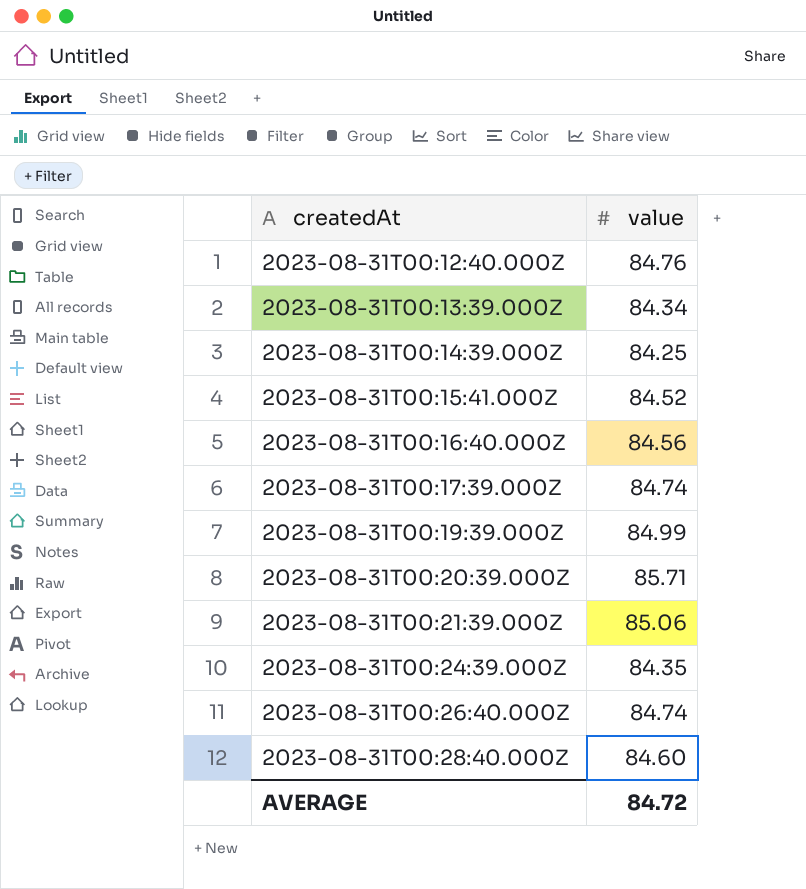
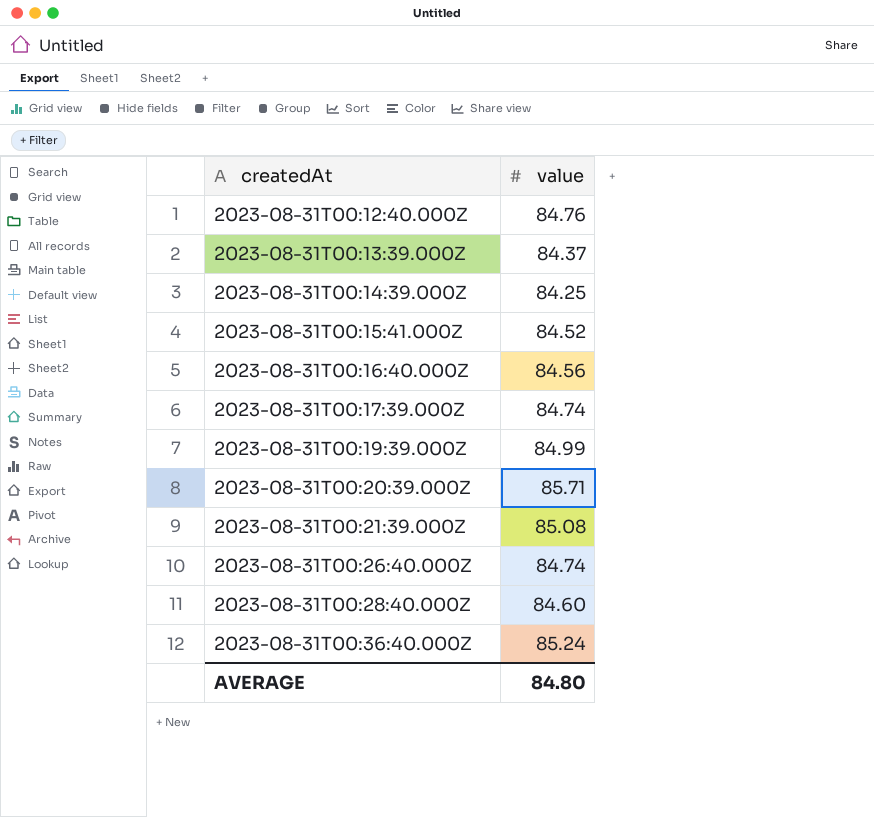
row 2023-08-31T00:24:39.000Z: 84.35 -> none
2023-08-31T00:13:39.000Z | value: 84.34 -> 84.37
2023-08-31T00:21:39.000Z | value: 85.06 -> 85.08
row 2023-08-31T00:36:40.000Z: none -> 85.24
AVERAGE | value: 84.72 -> 84.80

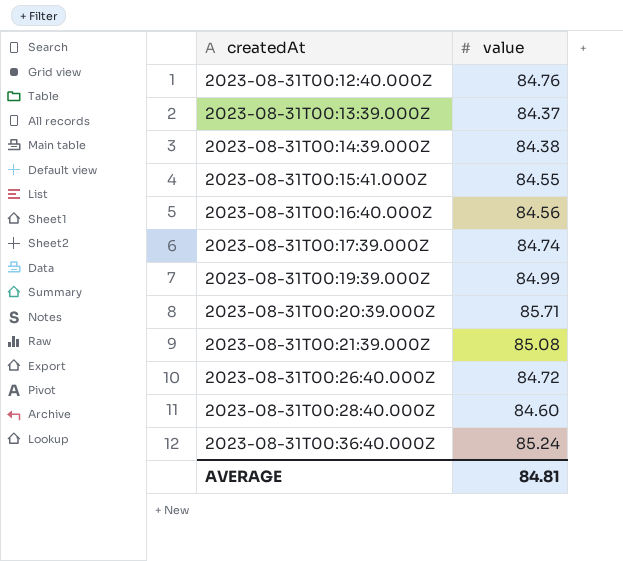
2023-08-31T00:14:39.000Z | value: 84.25 -> 84.38
2023-08-31T00:15:41.000Z | value: 84.52 -> 84.55
2023-08-31T00:26:40.000Z | value: 84.74 -> 84.72
AVERAGE | value: 84.80 -> 84.81

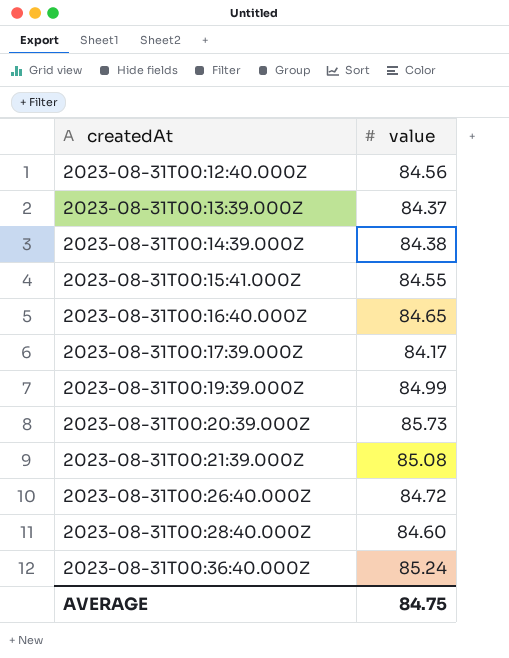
2023-08-31T00:12:40.000Z | value: 84.76 -> 84.56
2023-08-31T00:16:40.000Z | value: 84.56 -> 84.65
2023-08-31T00:17:39.000Z | value: 84.74 -> 84.17
2023-08-31T00:20:39.000Z | value: 85.71 -> 85.73
AVERAGE | value: 84.81 -> 84.75

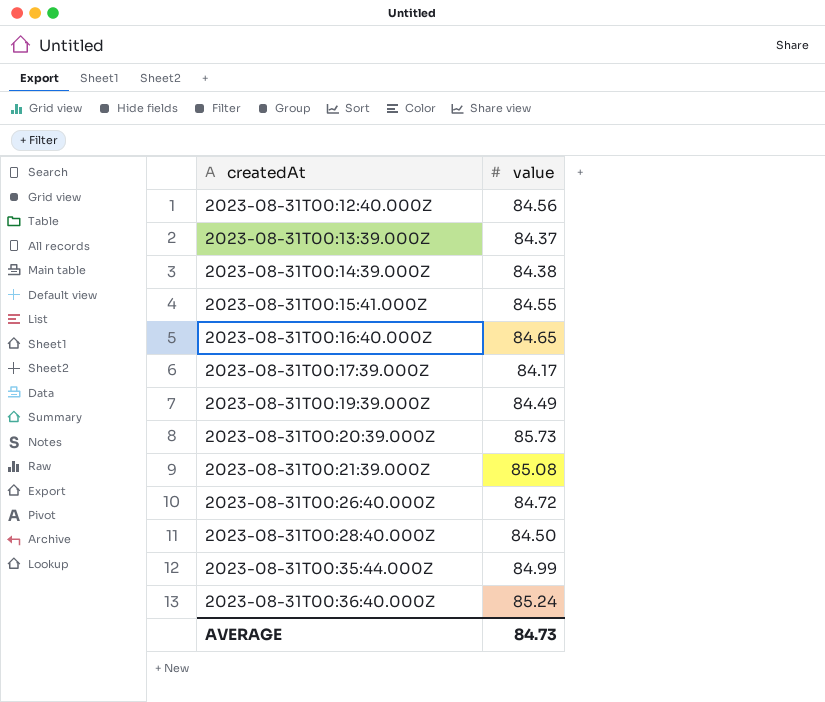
2023-08-31T00:19:39.000Z | value: 84.99 -> 84.49
2023-08-31T00:28:40.000Z | value: 84.60 -> 84.50
row 2023-08-31T00:35:44.000Z: none -> 84.99
AVERAGE | value: 84.75 -> 84.73

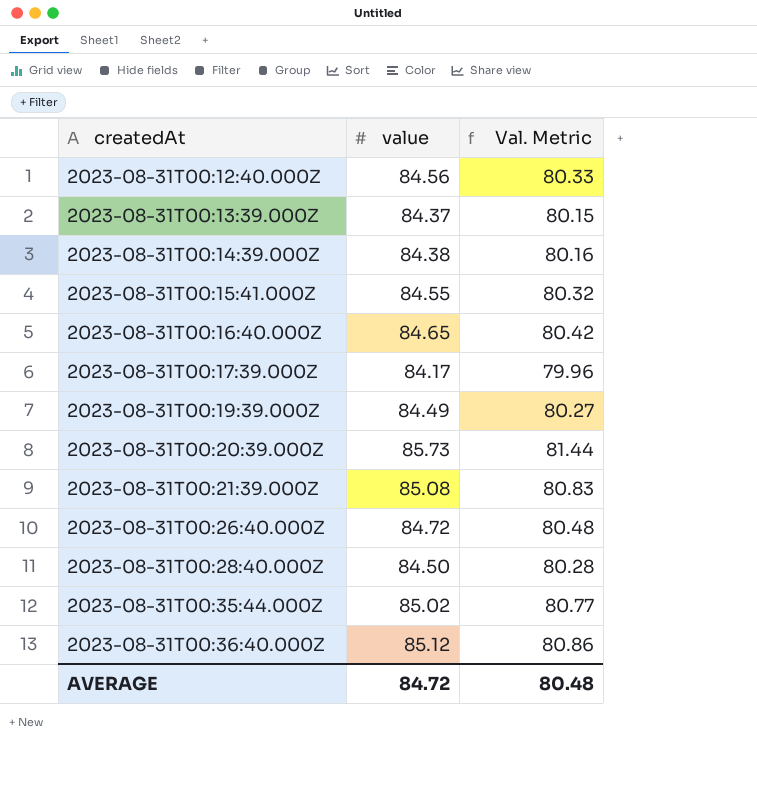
column Val. Metric | formula: none -> [value] * 0.95
2023-08-31T00:35:44.000Z | value: 84.99 -> 85.02
2023-08-31T00:36:40.000Z | value: 85.24 -> 85.12
AVERAGE | value: 84.73 -> 84.72

